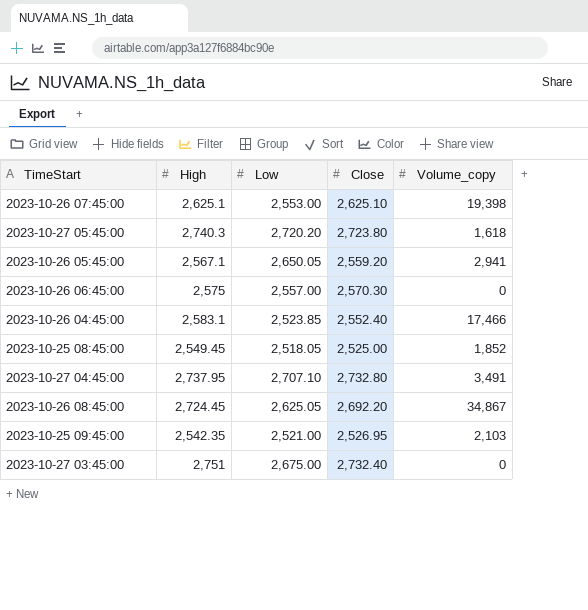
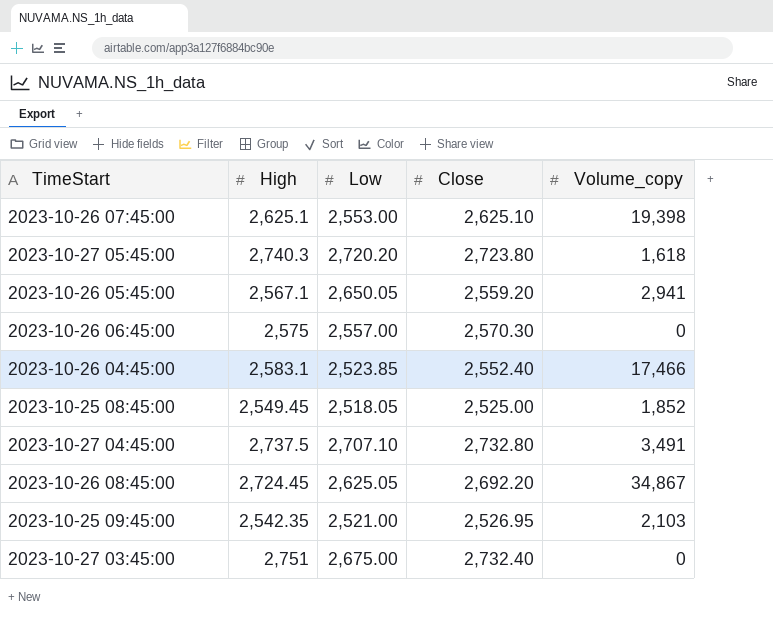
2023-10-27 04:45:00 | High: 2,737.95 -> 2,737.5

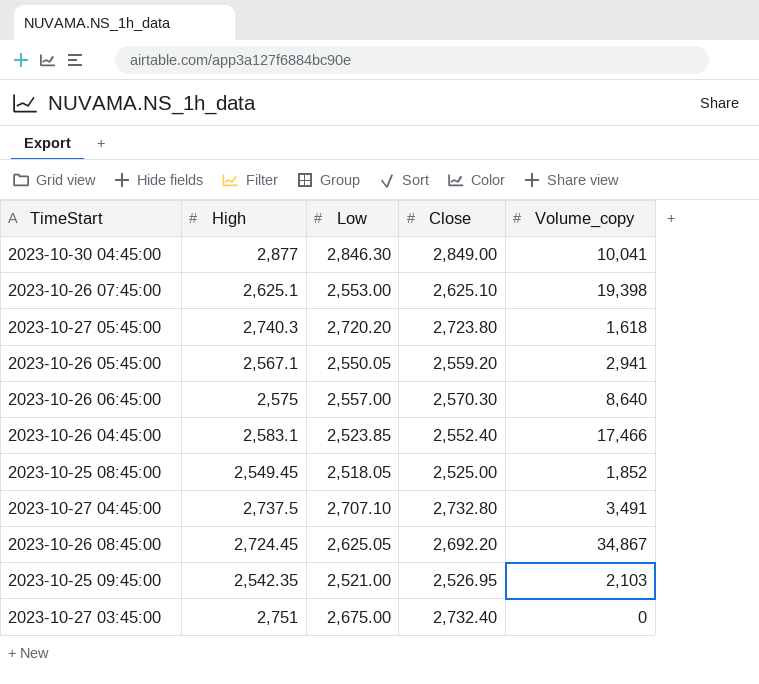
row 2023-10-30 04:45:00: none -> 2,877 | 2,846.30 | 2,849.00 | 10,041
2023-10-26 05:45:00 | Low: 2,650.05 -> 2,550.05
2023-10-26 06:45:00 | Volume_copy: 0 -> 8,640

